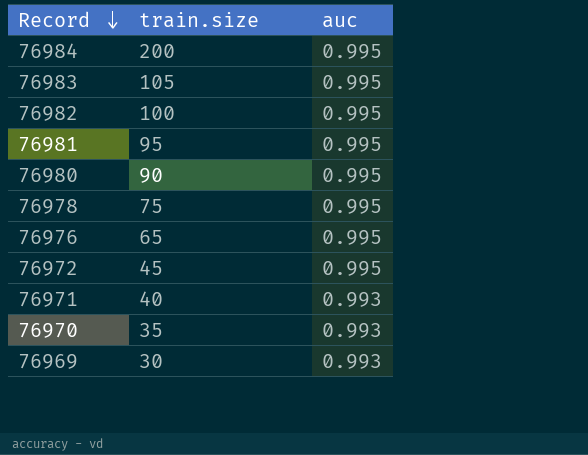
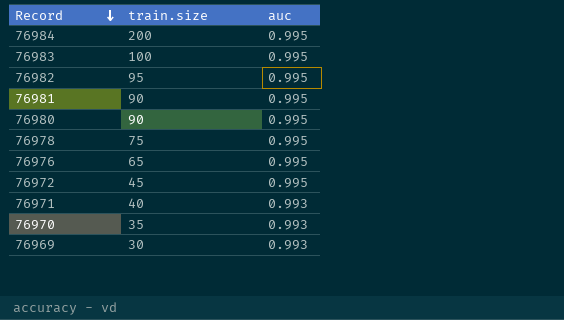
76983 | train.size: 105 -> 100
76982 | train.size: 100 -> 95
76981 | train.size: 95 -> 90

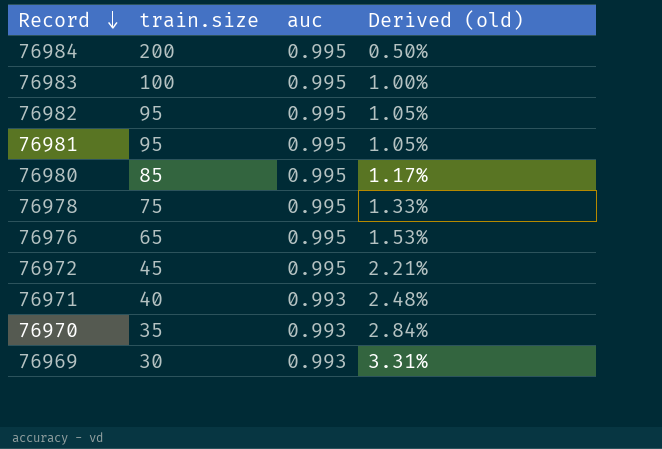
column Derived (old) | formula: none -> [auc] / [train.size]
76981 | train.size: 90 -> 95
76980 | train.size: 90 -> 85

